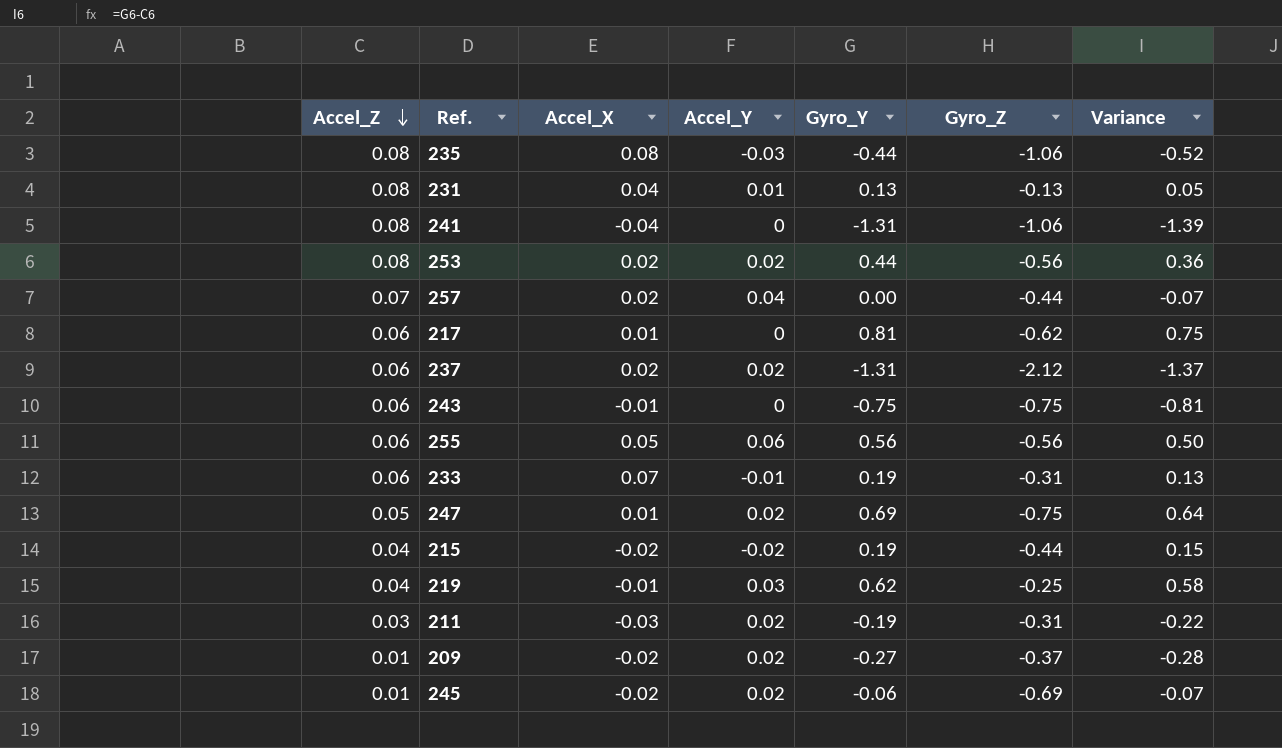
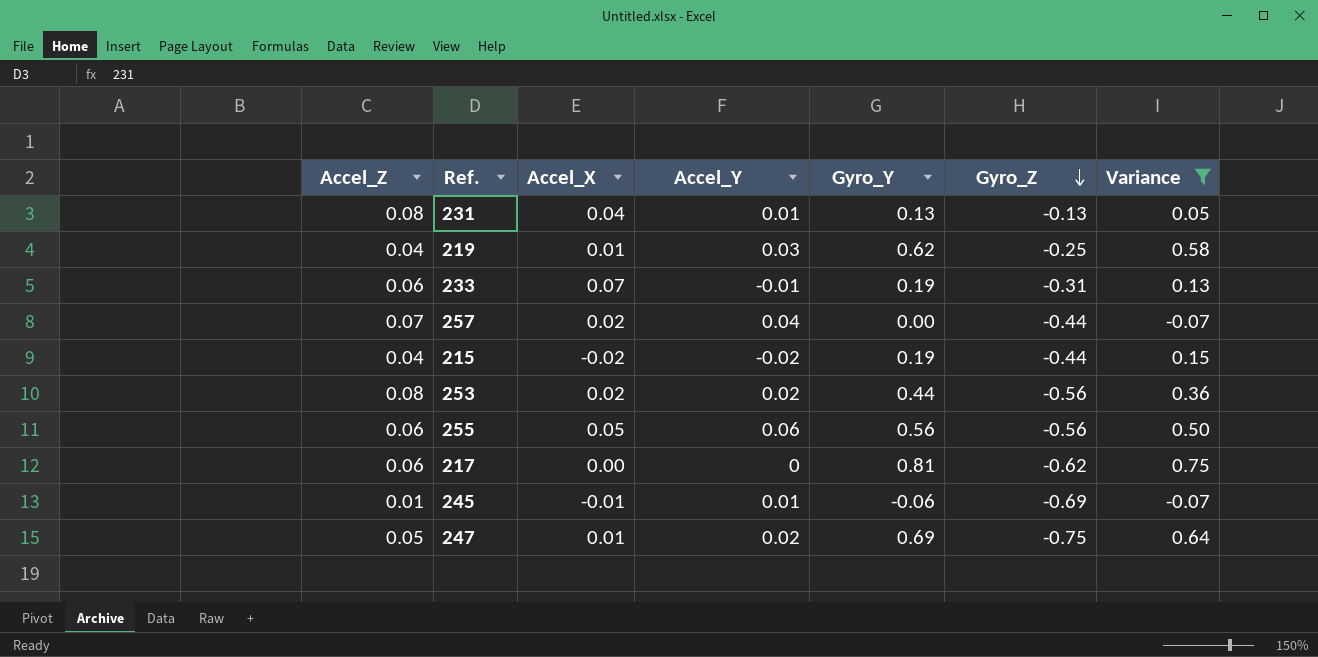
filter: none -> Variance >= -0.07
row order: Accel_Z descending -> Gyro_Z descending
219 | Accel_X: -0.01 -> 0.01
217 | Accel_X: 0.01 -> 0.00
245 | Accel_X: -0.02 -> -0.01
245 | Accel_Y: 0.02 -> 0.01

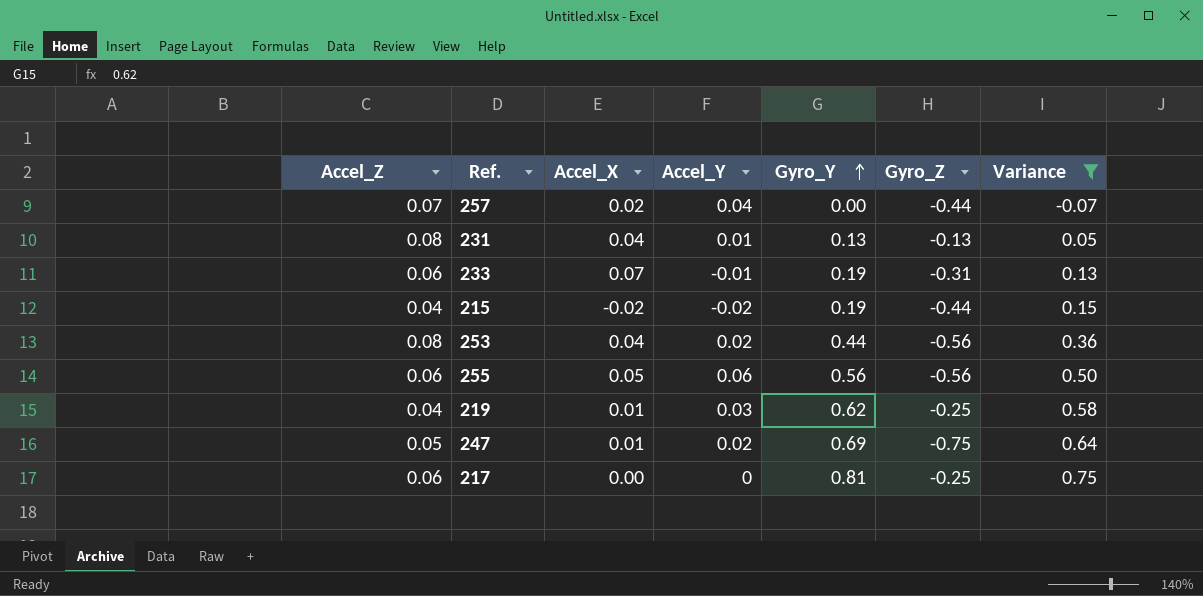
row order: Gyro_Z descending -> Gyro_Y ascending
row 245: 0.01 | -0.01 | 0.01 | -0.06 | -0.69 | -0.07 -> none
253 | Accel_X: 0.02 -> 0.04
217 | Gyro_Z: -0.62 -> -0.25

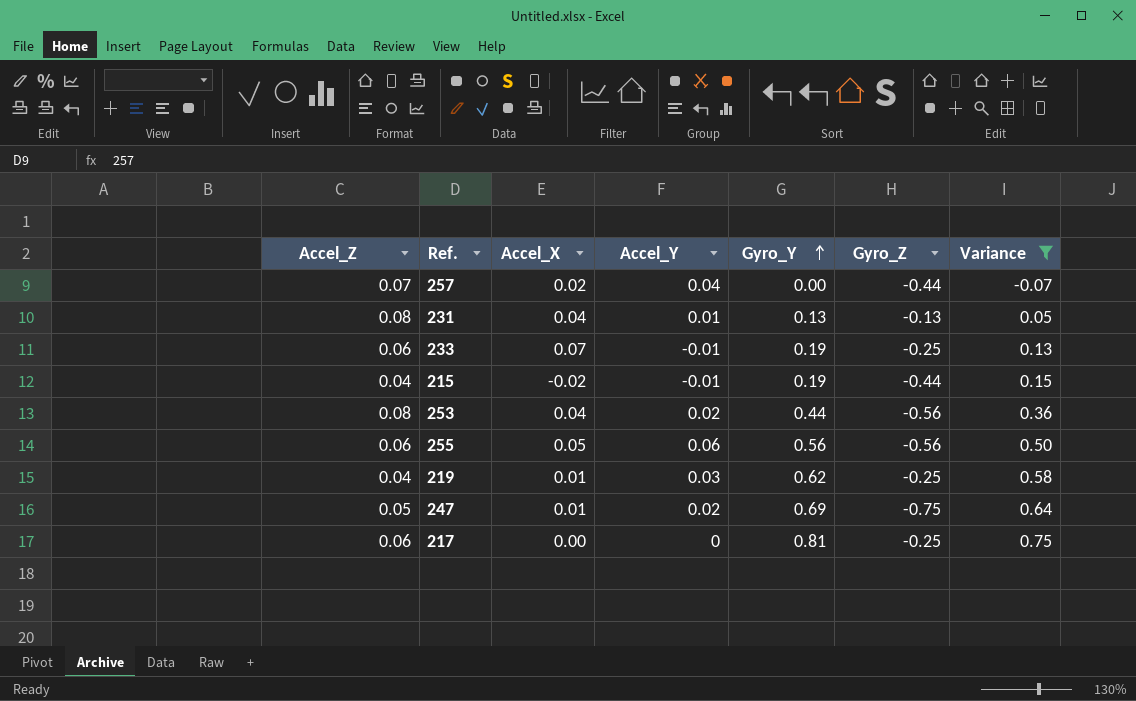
233 | Gyro_Z: -0.31 -> -0.25
215 | Accel_Y: -0.02 -> -0.01

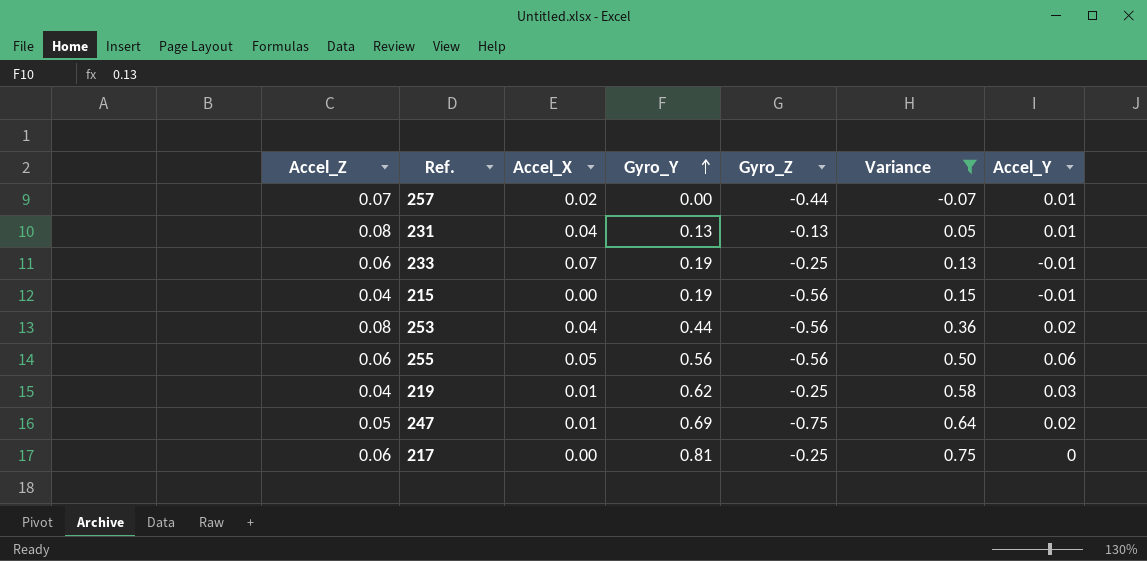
column Accel_Y | position: 4 -> 7
257 | Accel_Y: 0.04 -> 0.01
215 | Accel_X: -0.02 -> 0.00
215 | Gyro_Z: -0.44 -> -0.56

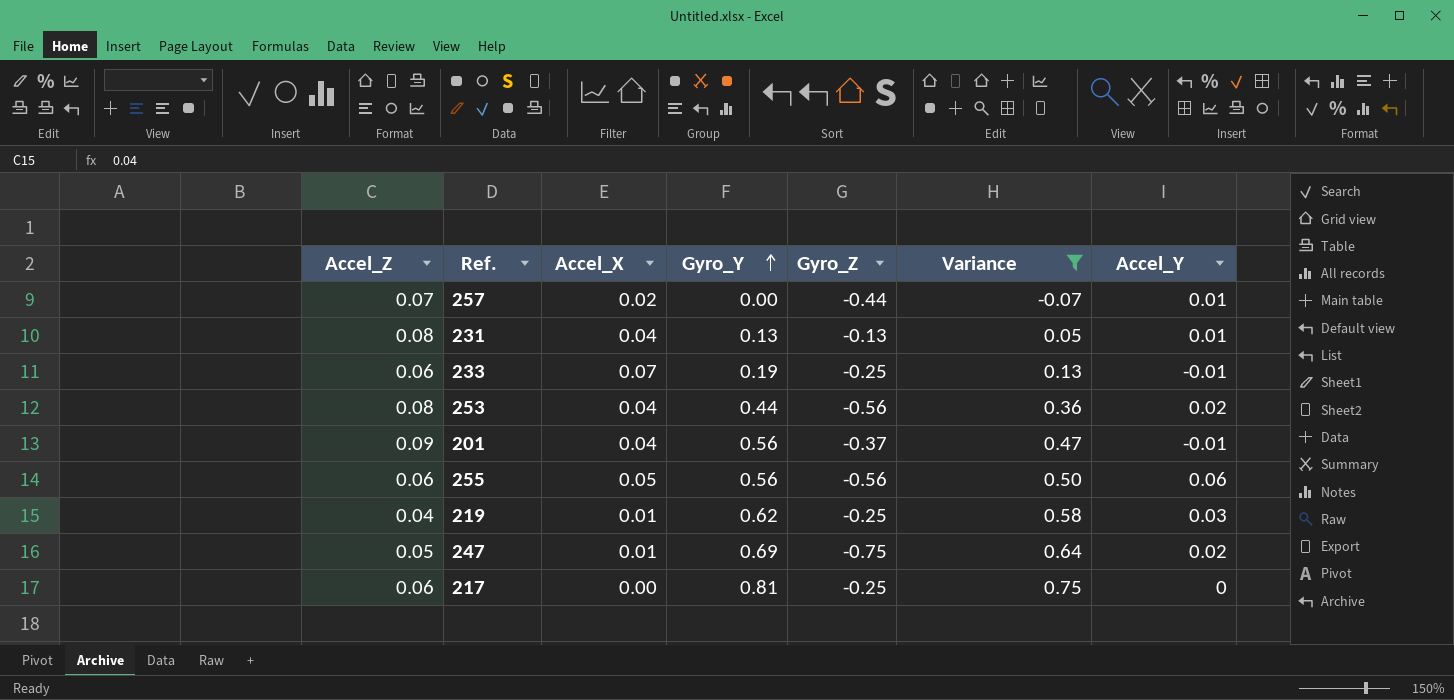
row 215: 0.04 | 0.00 | 0.19 | -0.56 | 0.15 | -0.01 -> none
row 201: none -> 0.09 | 0.04 | 0.56 | -0.37 | 0.47 | -0.01

